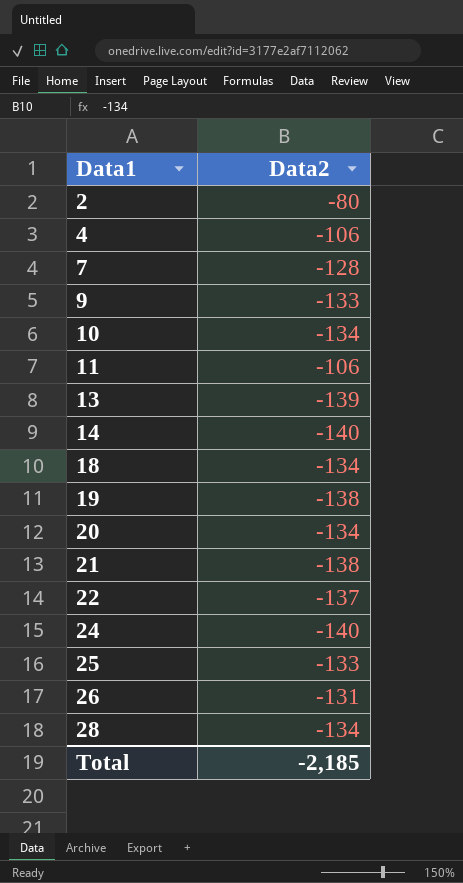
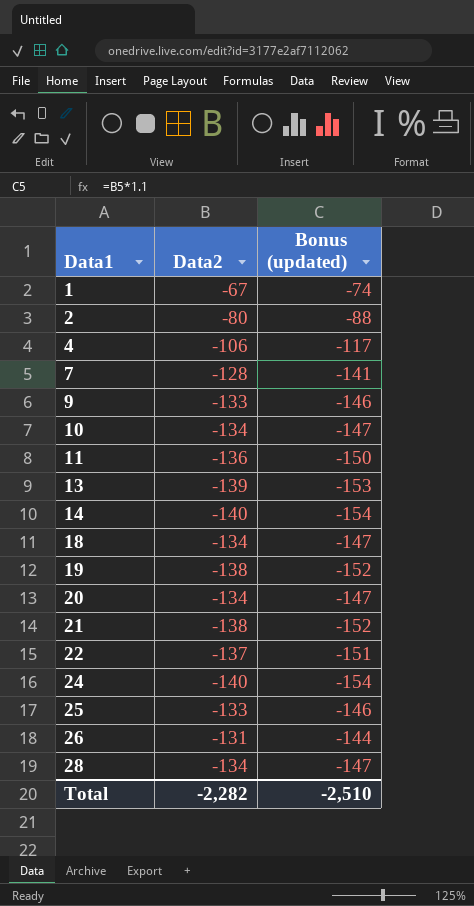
column Bonus (updated) | formula: none -> [Data2] * 1.1
row 1: none -> -67 | -74
11 | Data2: -106 -> -136
Total | Data2: -2,185 -> -2,282

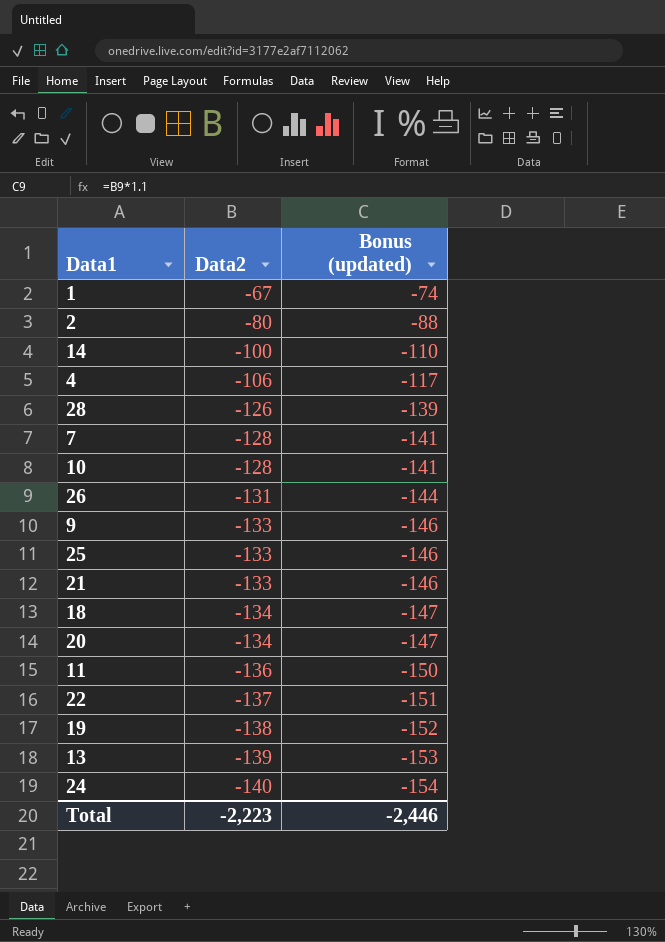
row order: Data1 ascending -> Data2 descending
14 | Data2: -140 -> -100
14 | Bonus (updated): -154 -> -110
28 | Data2: -134 -> -126
28 | Bonus (updated): -147 -> -139
10 | Data2: -134 -> -128
10 | Bonus (updated): -147 -> -141
21 | Data2: -138 -> -133
21 | Bonus (updated): -152 -> -146
Total | Data2: -2,282 -> -2,223
Total | Bonus (updated): -2,510 -> -2,446

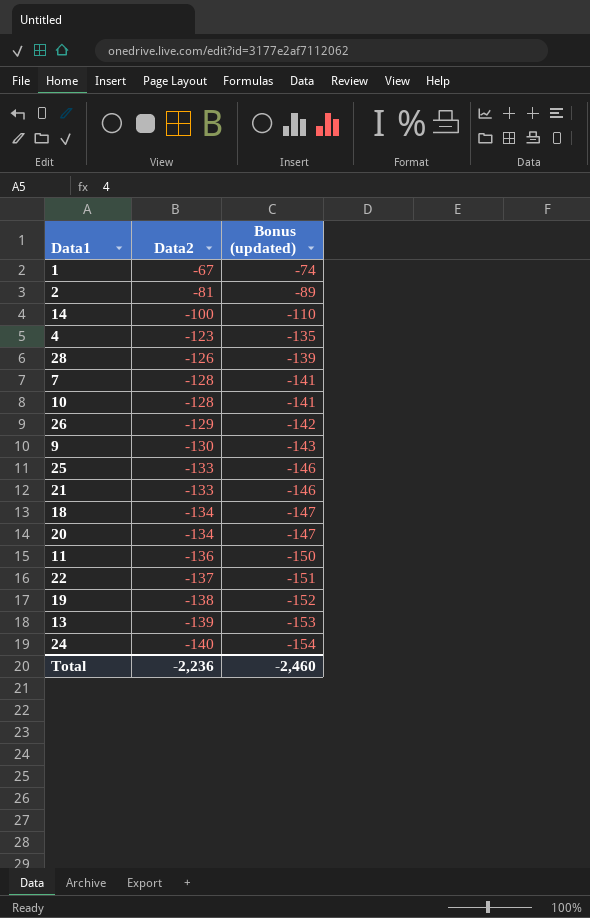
2 | Data2: -80 -> -81
2 | Bonus (updated): -88 -> -89
4 | Data2: -106 -> -123
4 | Bonus (updated): -117 -> -135
26 | Data2: -131 -> -129
26 | Bonus (updated): -144 -> -142
9 | Data2: -133 -> -130
9 | Bonus (updated): -146 -> -143
Total | Data2: -2,223 -> -2,236
Total | Bonus (updated): -2,446 -> -2,460

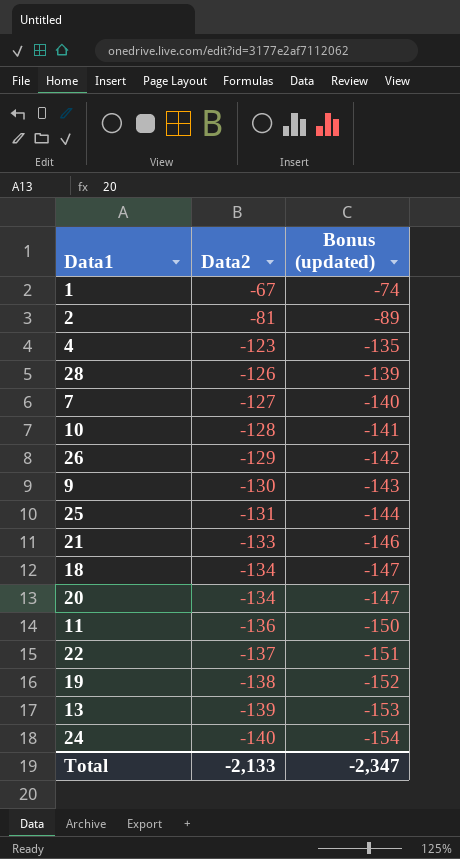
row 14: -100 | -110 -> none
7 | Data2: -128 -> -127
7 | Bonus (updated): -141 -> -140
25 | Data2: -133 -> -131
25 | Bonus (updated): -146 -> -144
Total | Data2: -2,236 -> -2,133
Total | Bonus (updated): -2,460 -> -2,347

